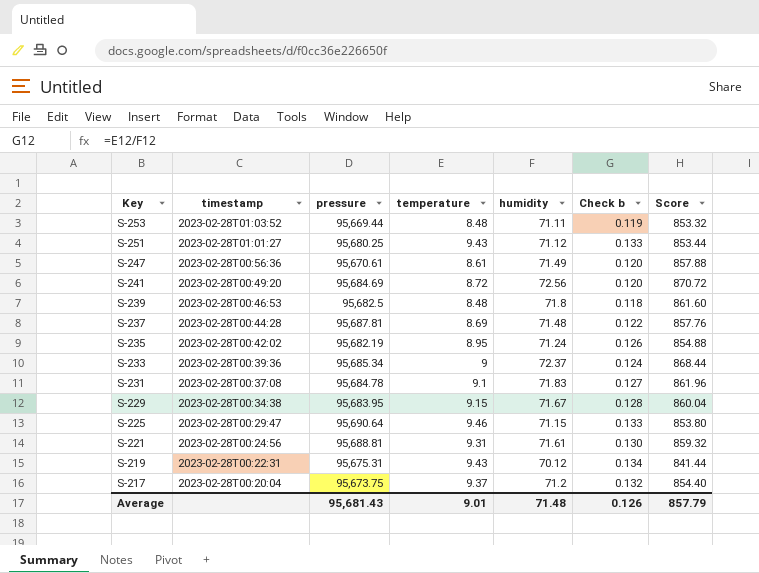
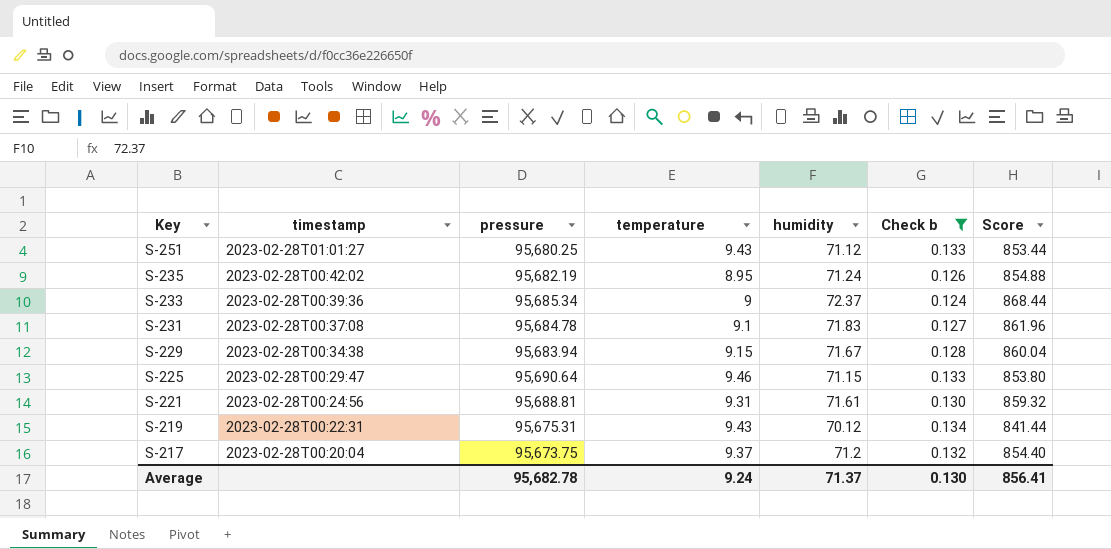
filter: none -> Check b >= 0.124
S-229 | pressure: 95,683.95 -> 95,683.94
Average | pressure: 95,681.43 -> 95,682.78
Average | temperature: 9.01 -> 9.24
Average | humidity: 71.48 -> 71.37
Average | Check b: 0.126 -> 0.130
Average | Score: 857.79 -> 856.41

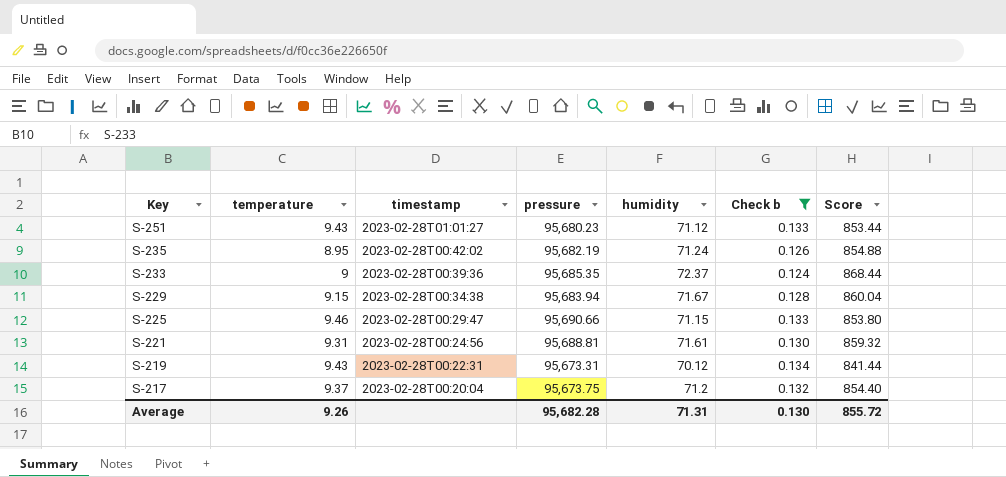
column temperature | position: 4 -> 2
row S-231: 2023-02-28T00:37:08 | 95,684.78 | 9.1 | 71.83 | 0.127 | 861.96 -> none
S-251 | pressure: 95,680.25 -> 95,680.23
S-233 | pressure: 95,685.34 -> 95,685.35
S-225 | pressure: 95,690.64 -> 95,690.66
S-219 | pressure: 95,675.31 -> 95,673.31
Average | temperature: 9.24 -> 9.26
Average | pressure: 95,682.78 -> 95,682.28
Average | humidity: 71.37 -> 71.31
Average | Score: 856.41 -> 855.72

